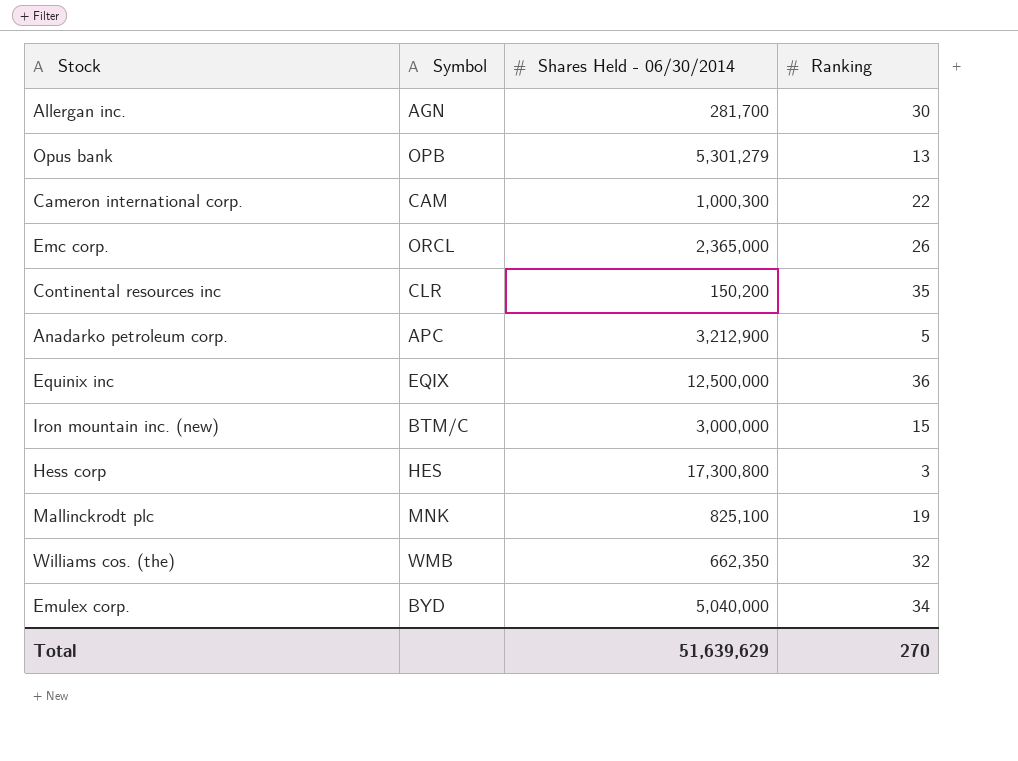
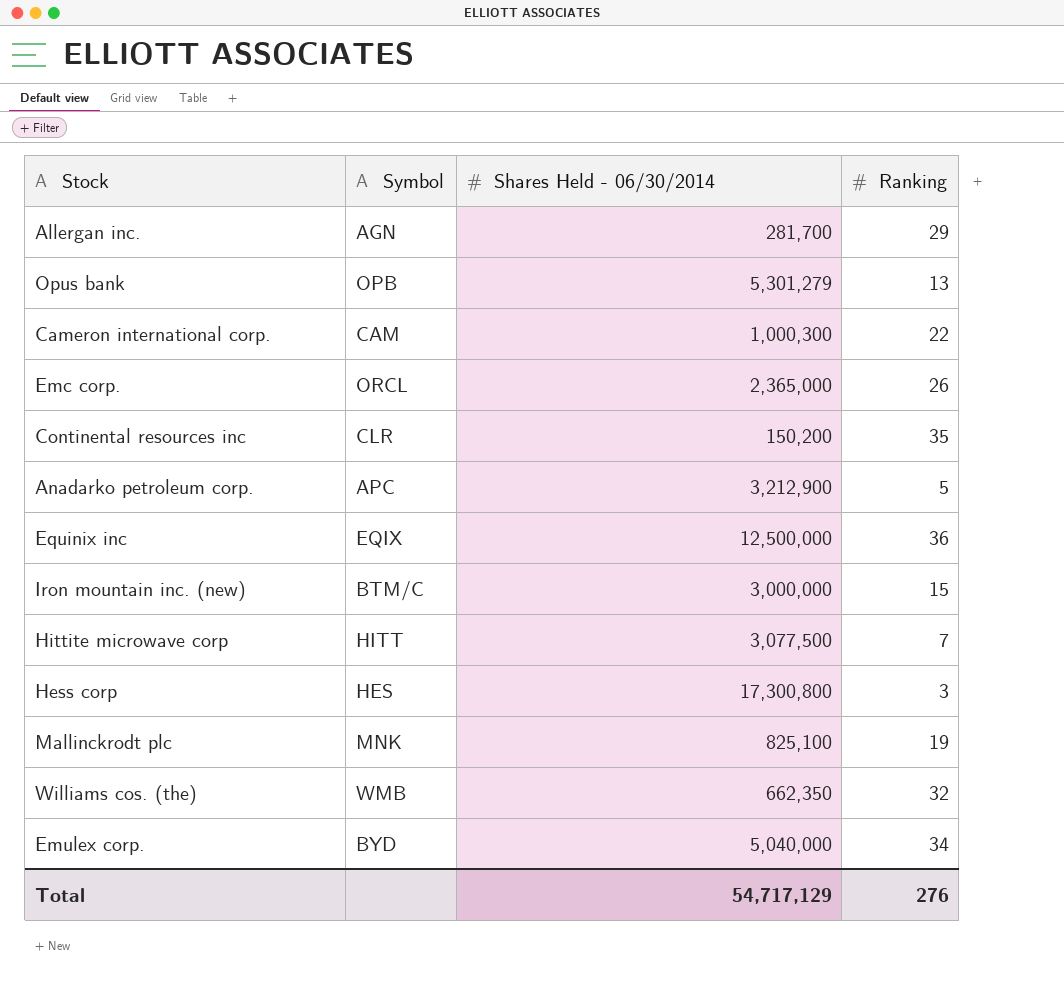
Allergan inc. | Ranking: 30 -> 29
row Hittite microwave corp: none -> HITT | 3,077,500 | 7
Total | Shares Held - 06/30/2014: 51,639,629 -> 54,717,129
Total | Ranking: 270 -> 276

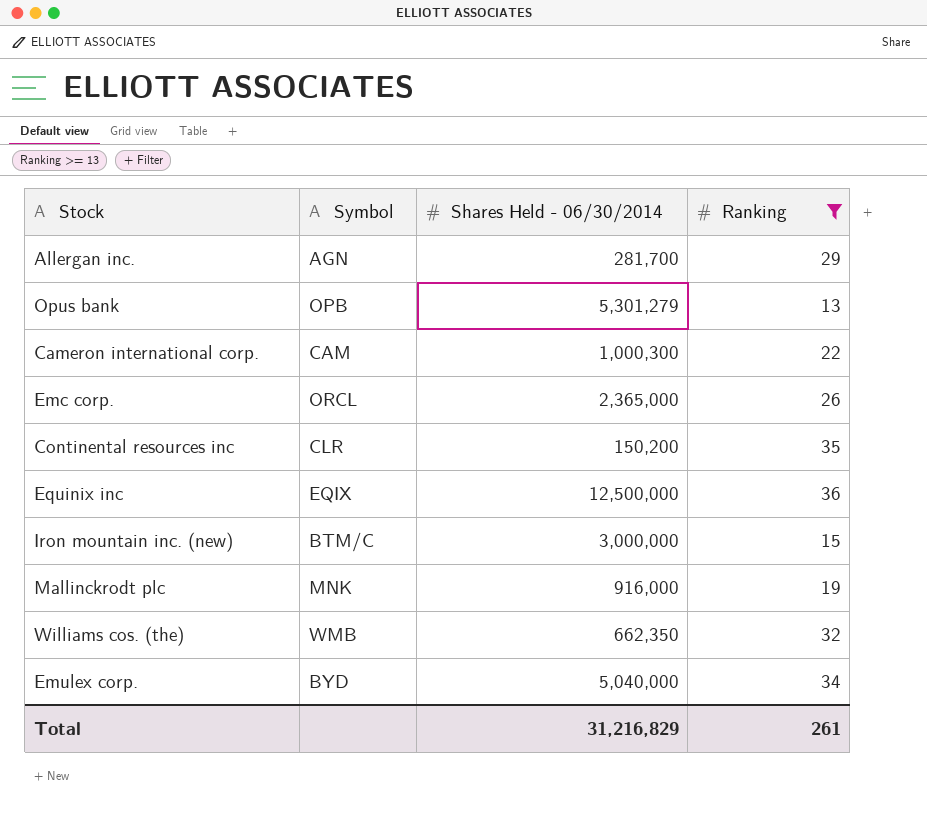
filter: none -> Ranking >= 13
Mallinckrodt plc | Shares Held - 06/30/2014: 825,100 -> 916,000
Total | Shares Held - 06/30/2014: 54,717,129 -> 31,216,829
Total | Ranking: 276 -> 261

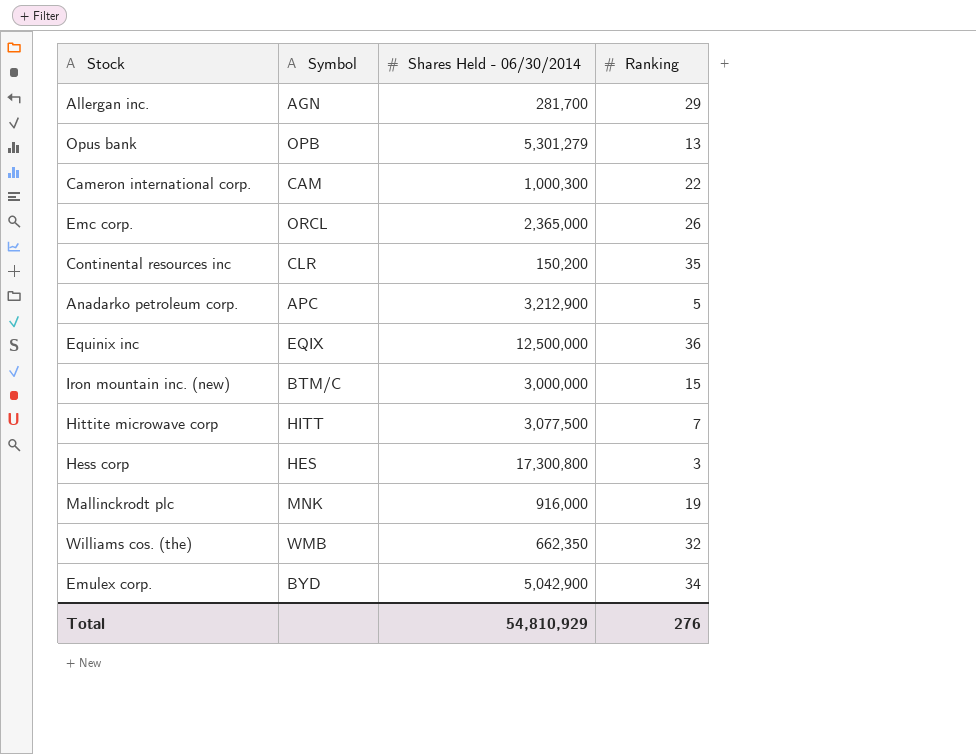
filter: Ranking >= 13 -> none
Emulex corp. | Shares Held - 06/30/2014: 5,040,000 -> 5,042,900
Total | Shares Held - 06/30/2014: 31,216,829 -> 54,810,929
Total | Ranking: 261 -> 276

